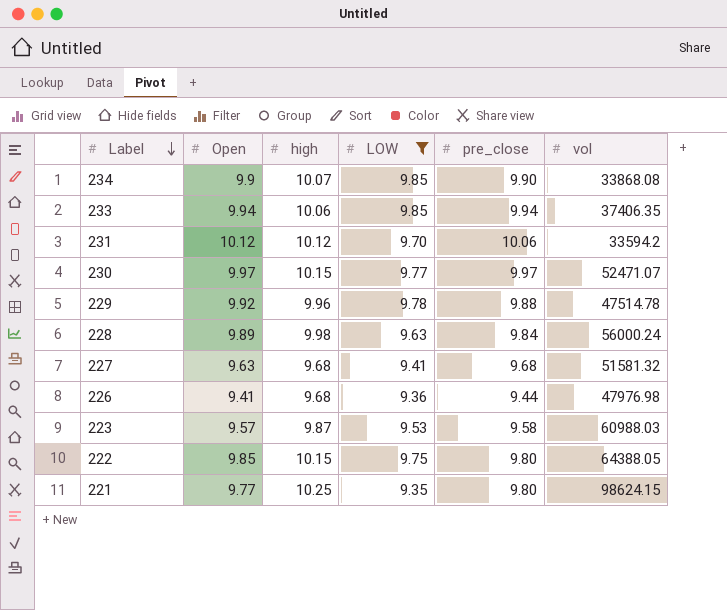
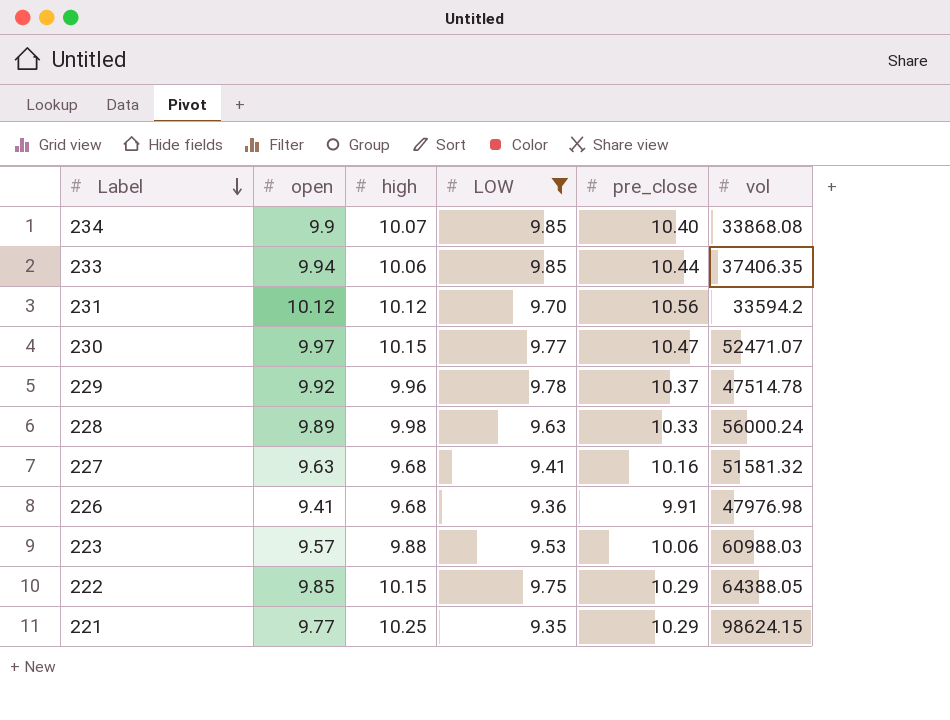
column name: Open -> open
234 | pre_close: 9.90 -> 10.40
233 | pre_close: 9.94 -> 10.44
231 | pre_close: 10.06 -> 10.56
230 | pre_close: 9.97 -> 10.47
229 | pre_close: 9.88 -> 10.37
228 | pre_close: 9.84 -> 10.33
227 | pre_close: 9.68 -> 10.16
226 | pre_close: 9.44 -> 9.91
223 | high: 9.87 -> 9.88
223 | pre_close: 9.58 -> 10.06
222 | pre_close: 9.80 -> 10.29
221 | pre_close: 9.80 -> 10.29

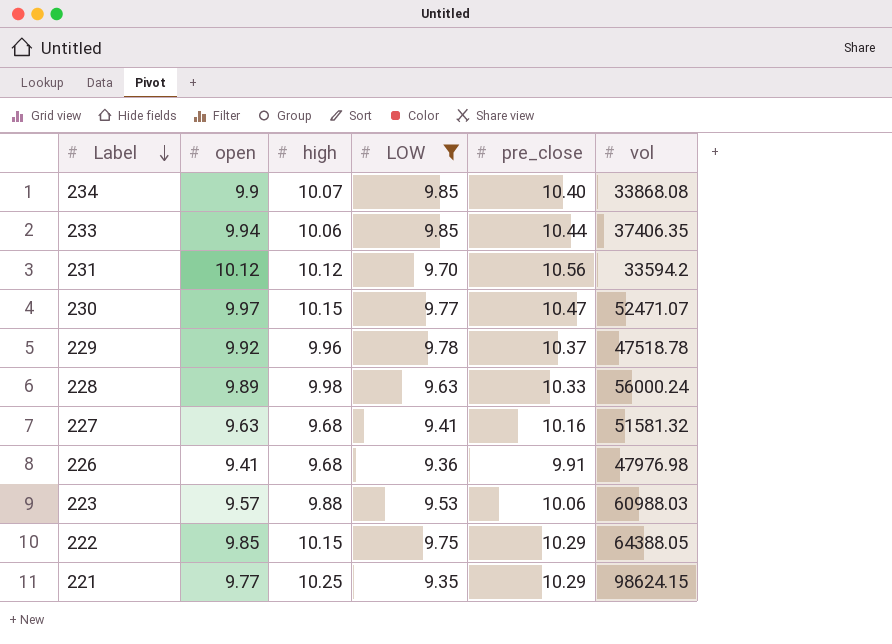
229 | vol: 47514.78 -> 47518.78

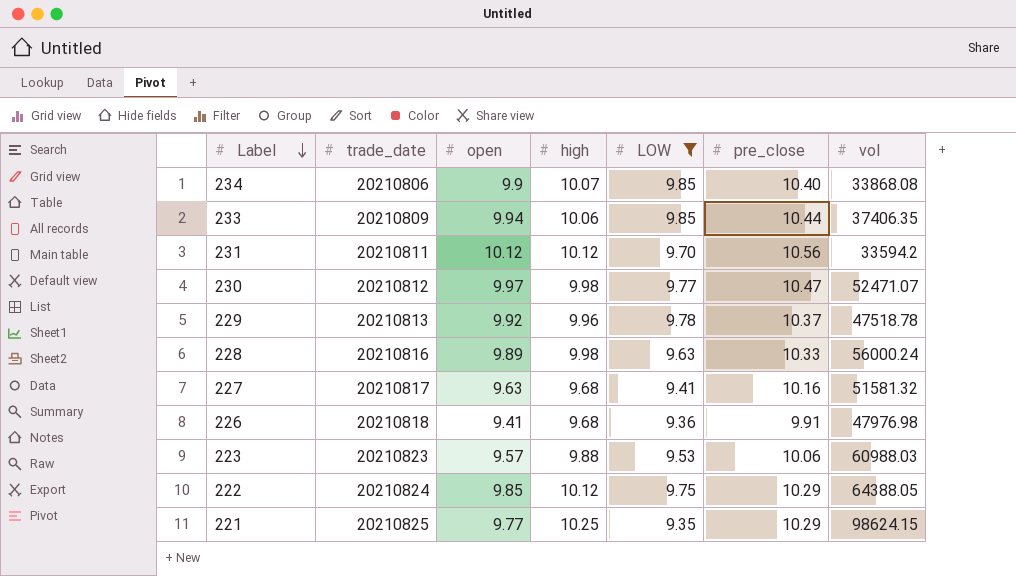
column trade_date | position: none -> 2
230 | high: 10.15 -> 9.98
222 | high: 10.15 -> 10.12

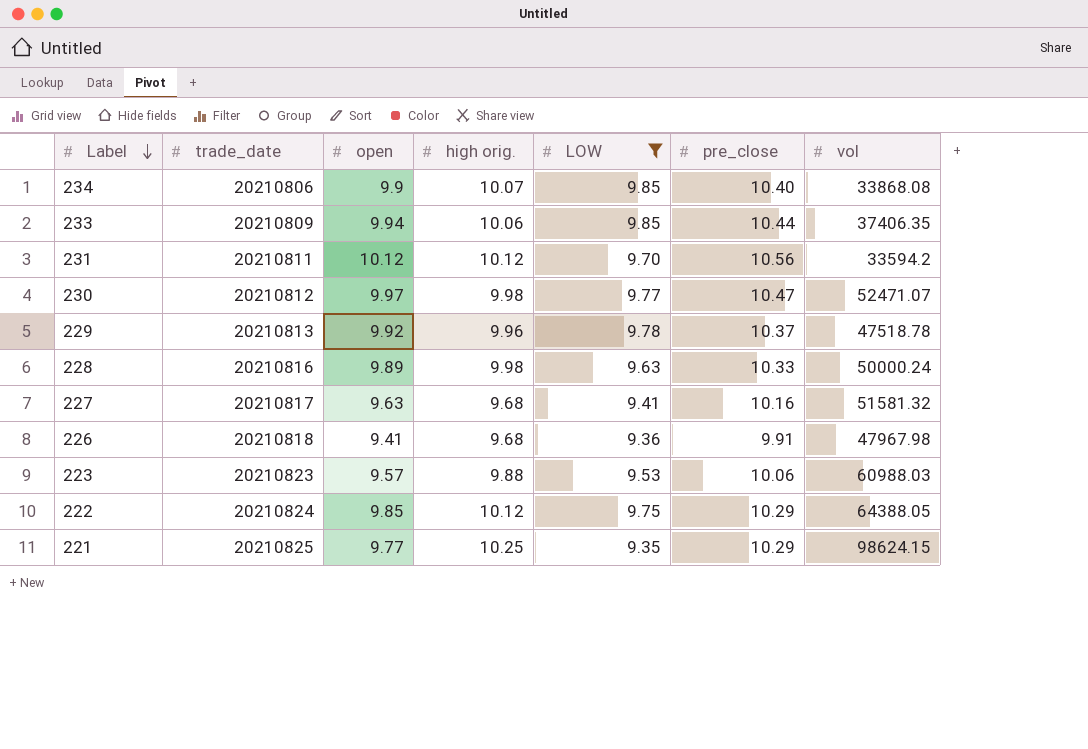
column name: high -> high orig.
228 | vol: 56000.24 -> 50000.24
226 | vol: 47976.98 -> 47967.98

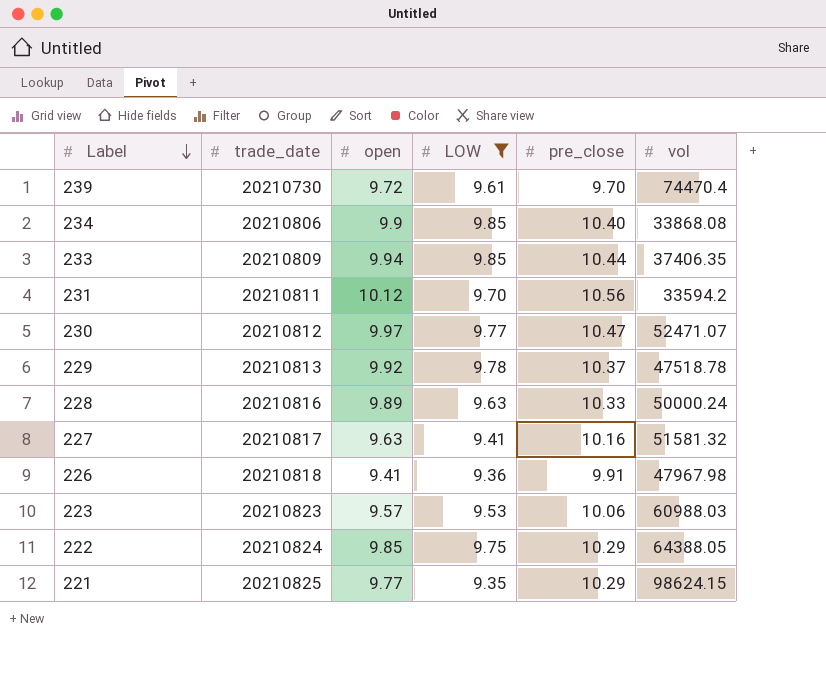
column high orig. | position: 4 -> none
row 239: none -> 20210730 | 9.72 | 9.61 | 9.70 | 74470.4

